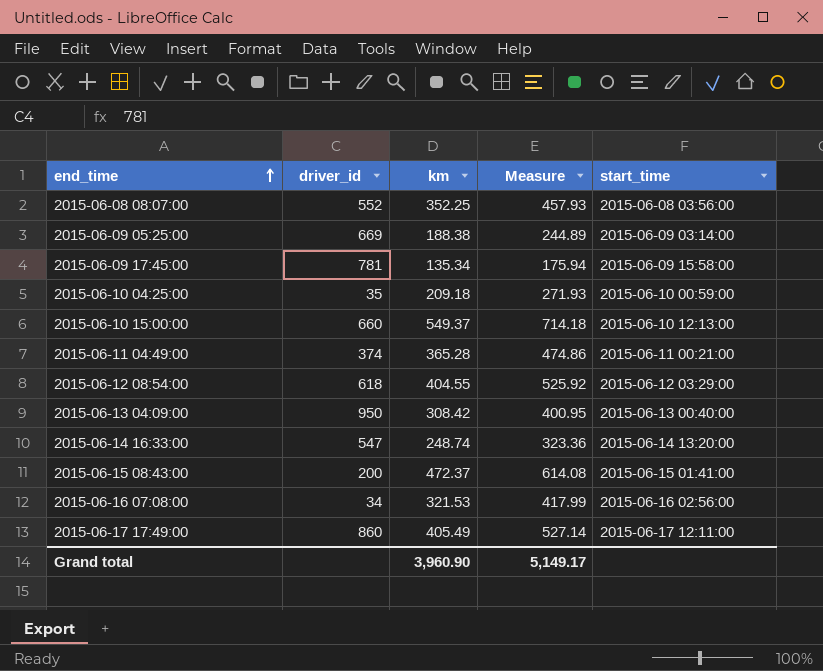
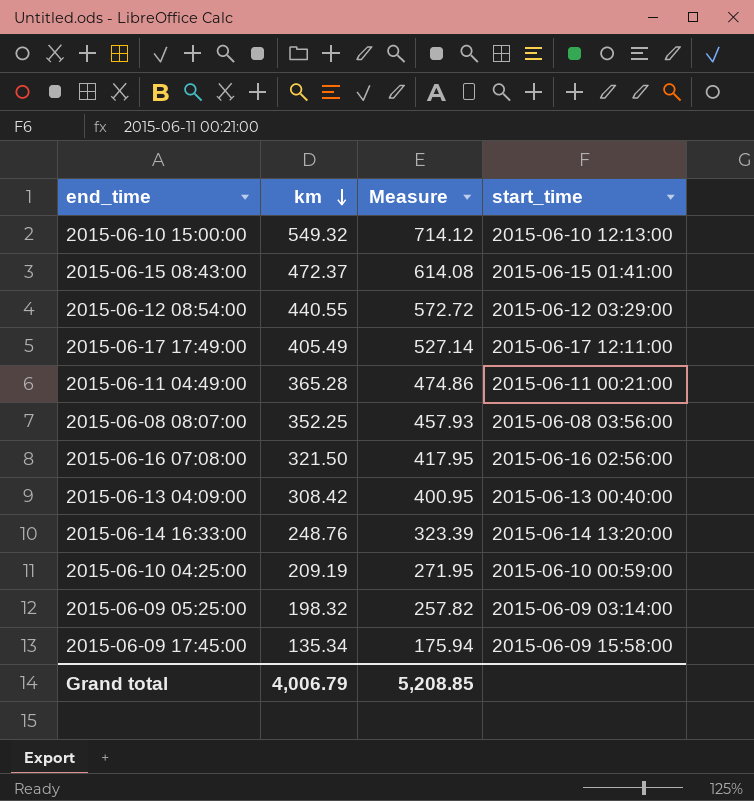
row order: end_time ascending -> km descending
column driver_id | position: 2 -> none
2015-06-10 15:00:00 | km: 549.37 -> 549.32
2015-06-10 15:00:00 | Measure: 714.18 -> 714.12
2015-06-12 08:54:00 | km: 404.55 -> 440.55
2015-06-12 08:54:00 | Measure: 525.92 -> 572.72
2015-06-16 07:08:00 | km: 321.53 -> 321.50
2015-06-16 07:08:00 | Measure: 417.99 -> 417.95
2015-06-14 16:33:00 | km: 248.74 -> 248.76
2015-06-14 16:33:00 | Measure: 323.36 -> 323.39
2015-06-10 04:25:00 | km: 209.18 -> 209.19
2015-06-10 04:25:00 | Measure: 271.93 -> 271.95
2015-06-09 05:25:00 | km: 188.38 -> 198.32
2015-06-09 05:25:00 | Measure: 244.89 -> 257.82
Grand total | km: 3,960.90 -> 4,006.79
Grand total | Measure: 5,149.17 -> 5,208.85

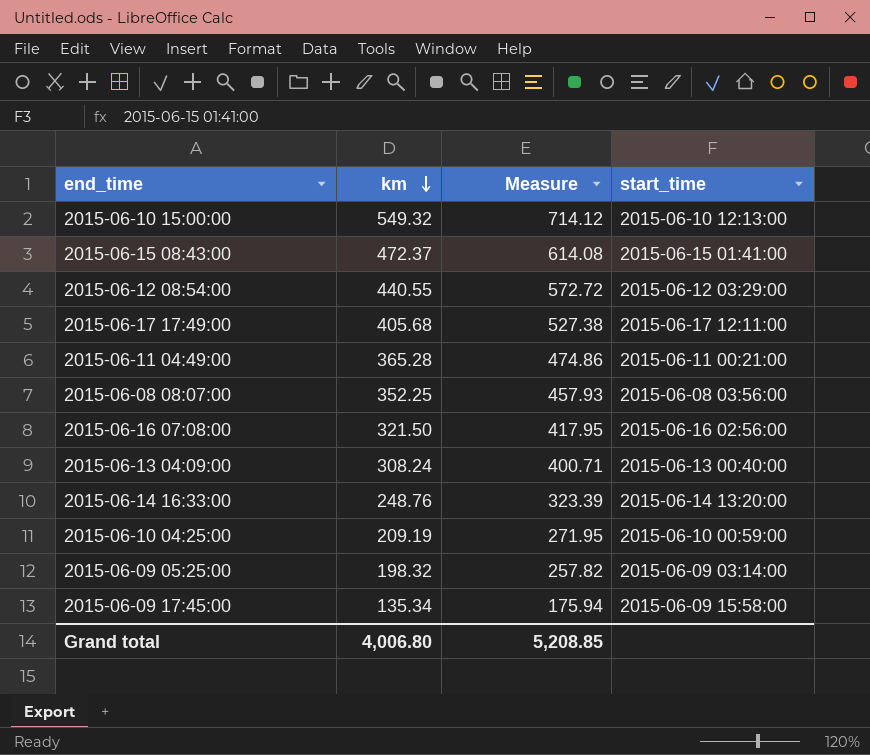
2015-06-17 17:49:00 | km: 405.49 -> 405.68
2015-06-17 17:49:00 | Measure: 527.14 -> 527.38
2015-06-13 04:09:00 | km: 308.42 -> 308.24
2015-06-13 04:09:00 | Measure: 400.95 -> 400.71
Grand total | km: 4,006.79 -> 4,006.80

